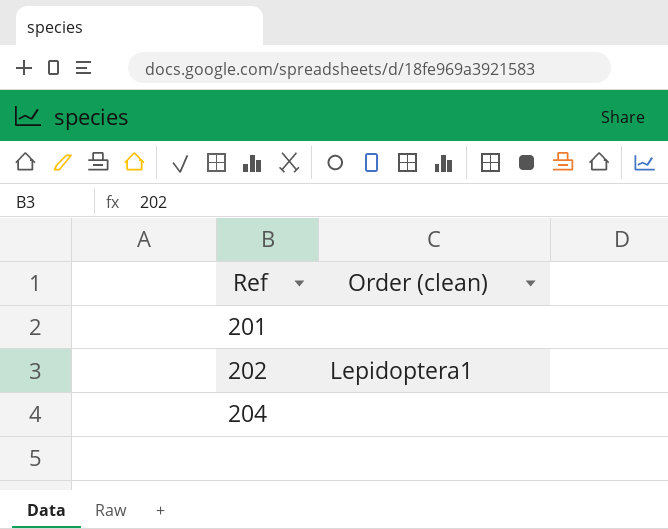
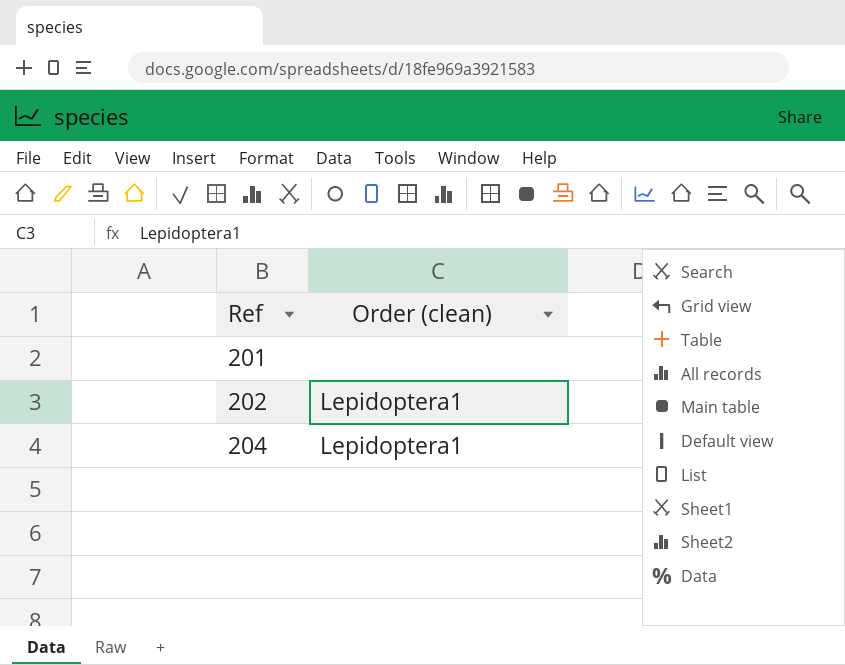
204 | Order (clean): none -> Lepidoptera1

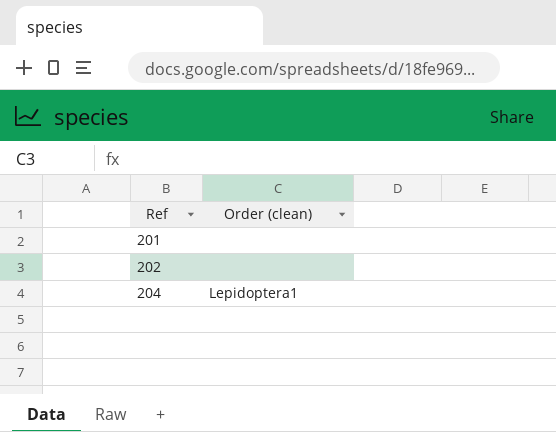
202 | Order (clean): Lepidoptera1 -> none

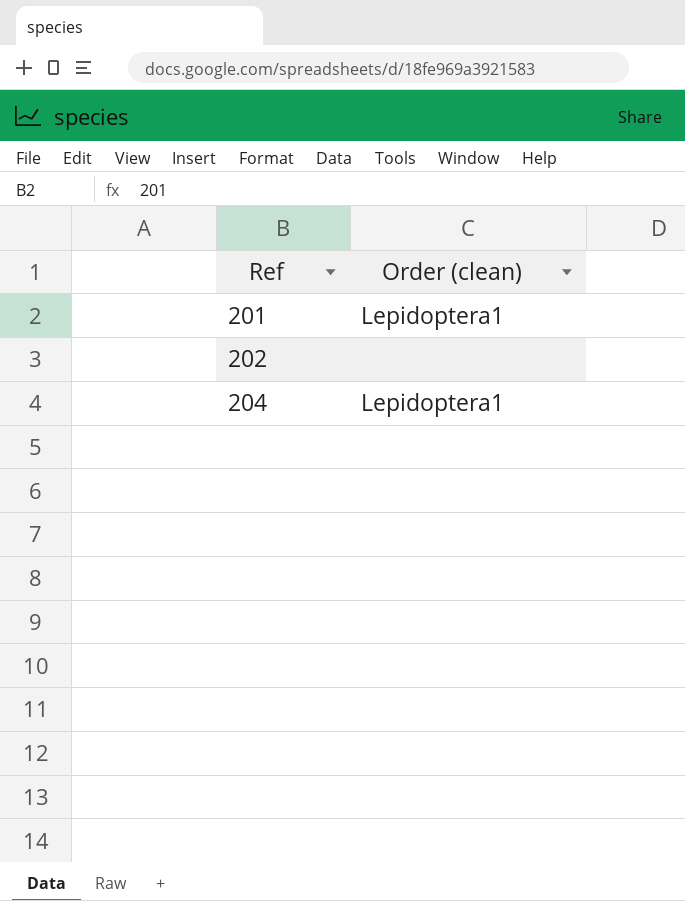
201 | Order (clean): none -> Lepidoptera1

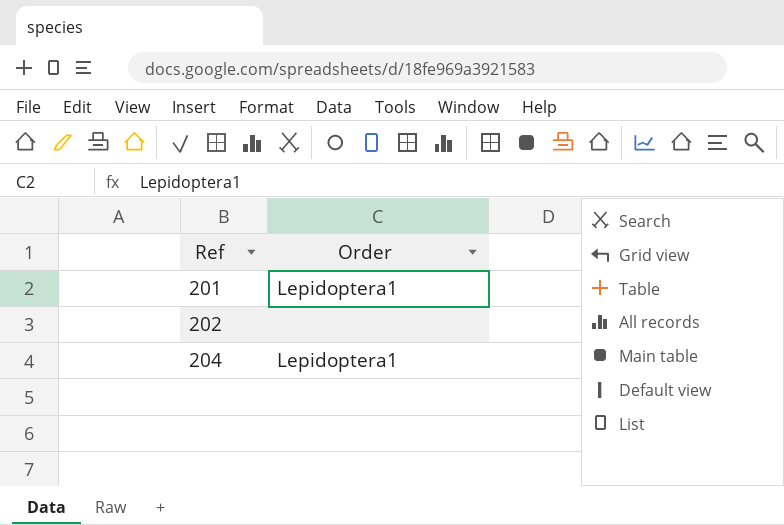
column name: Order (clean) -> Order

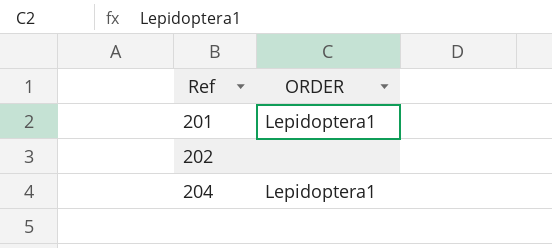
column name: Order -> ORDER

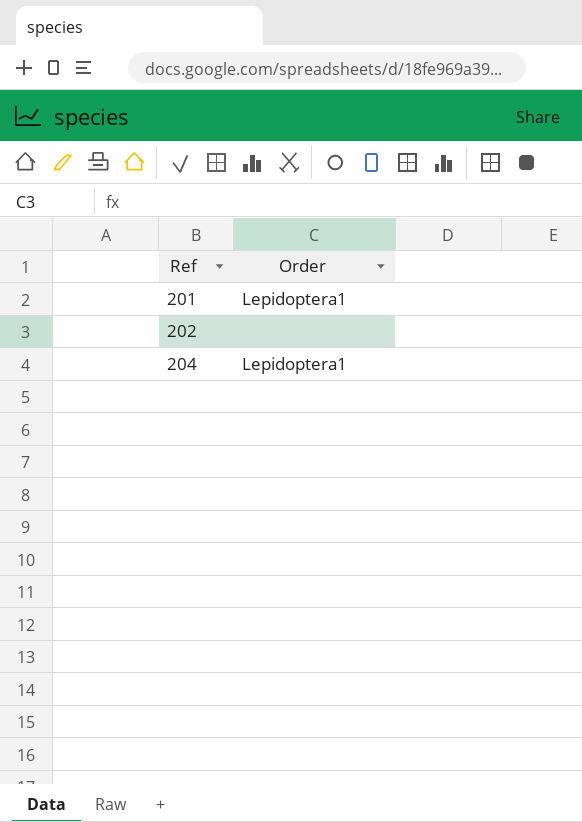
column name: ORDER -> Order

